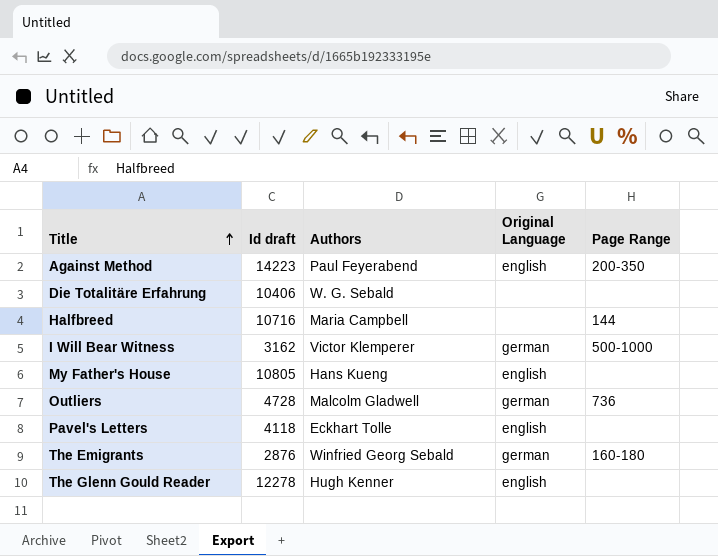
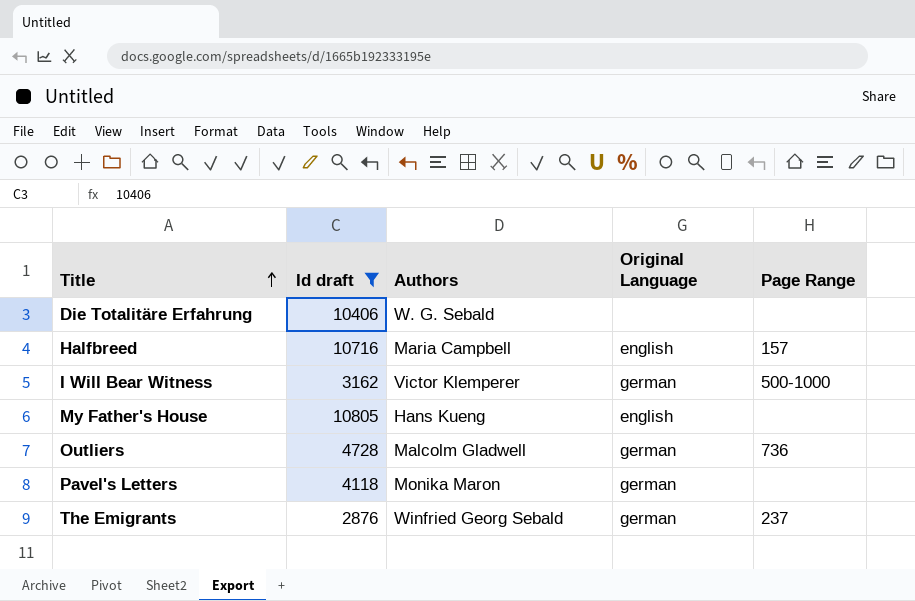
filter: none -> Id draft <= 10805
Halfbreed | Original Language: none -> english
Halfbreed | Page Range: 144 -> 157
Pavel's Letters | Authors: Eckhart Tolle -> Monika Maron
Pavel's Letters | Original Language: english -> german
The Emigrants | Page Range: 160-180 -> 237

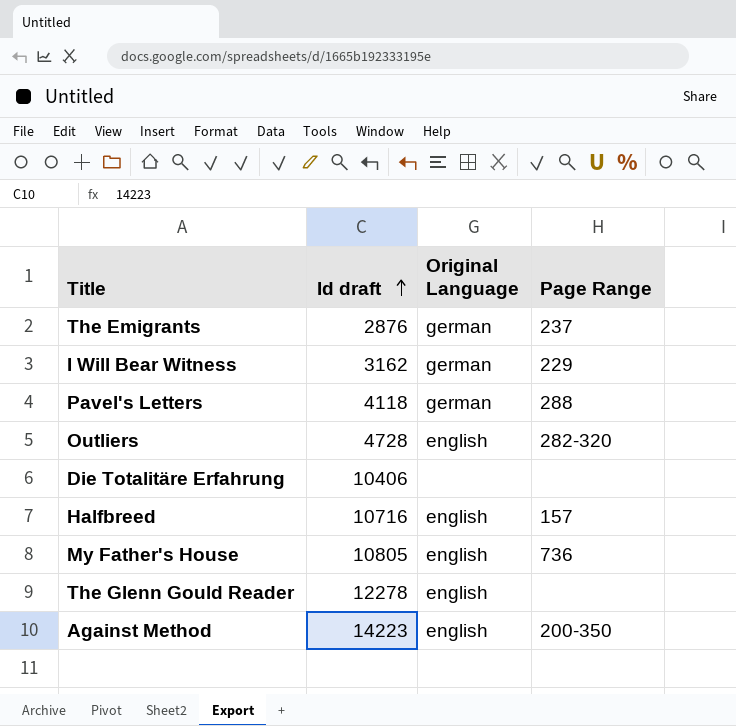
filter: Id draft <= 10805 -> none
row order: Title ascending -> Id draft ascending
column Authors | position: 3 -> none
I Will Bear Witness | Page Range: 500-1000 -> 229
Pavel's Letters | Page Range: none -> 288
Outliers | Original Language: german -> english
Outliers | Page Range: 736 -> 282-320
My Father's House | Page Range: none -> 736

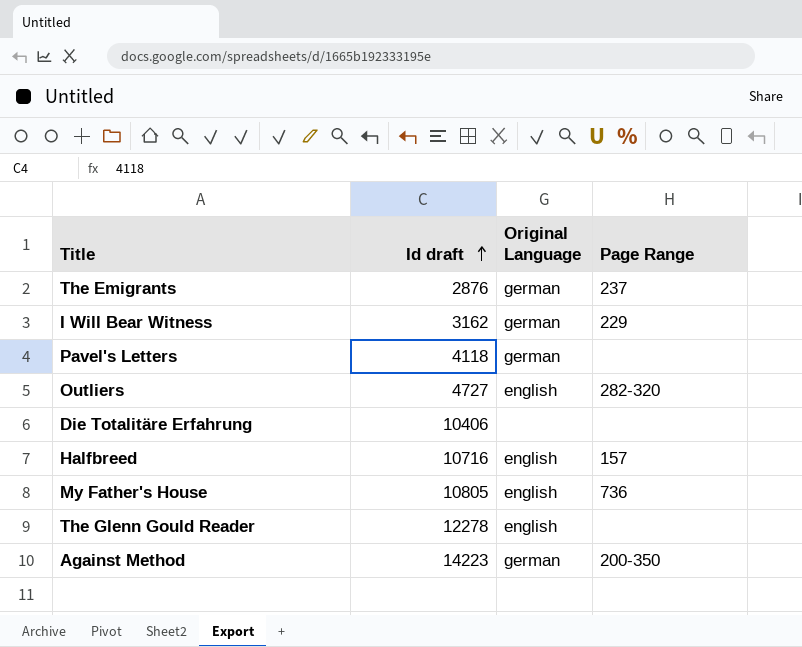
Pavel's Letters | Page Range: 288 -> none
Outliers | Id draft: 4728 -> 4727
Against Method | Original Language: english -> german

